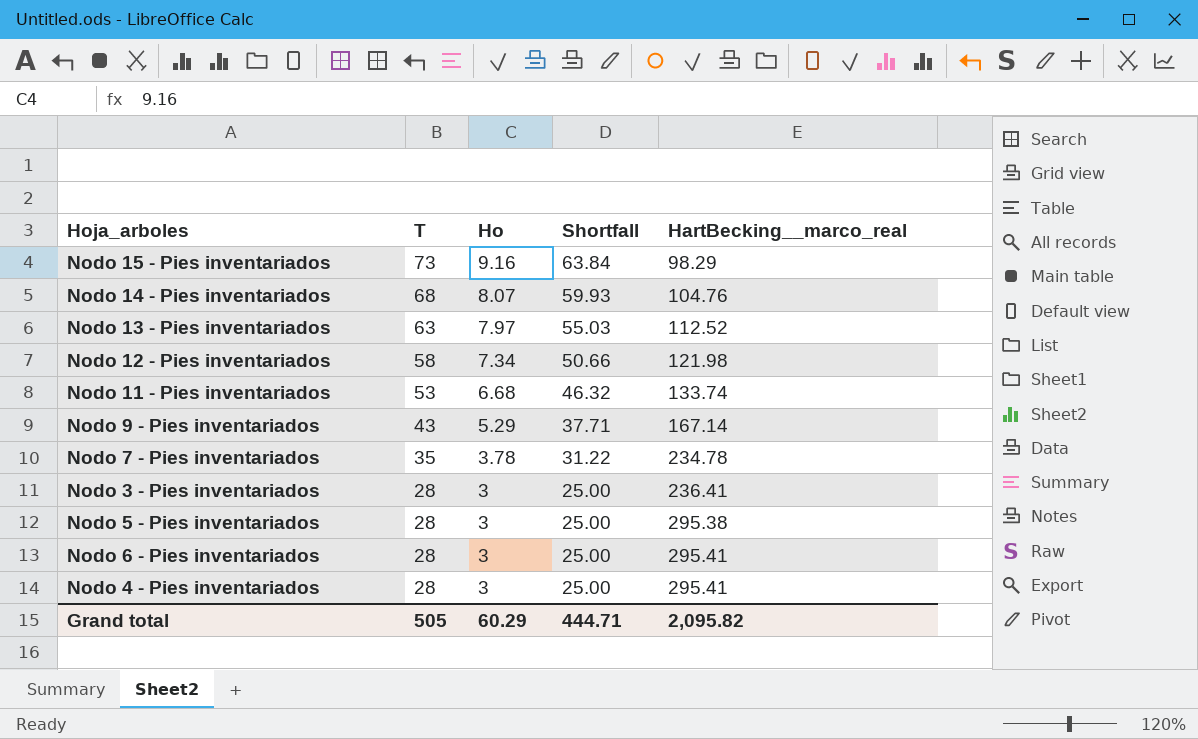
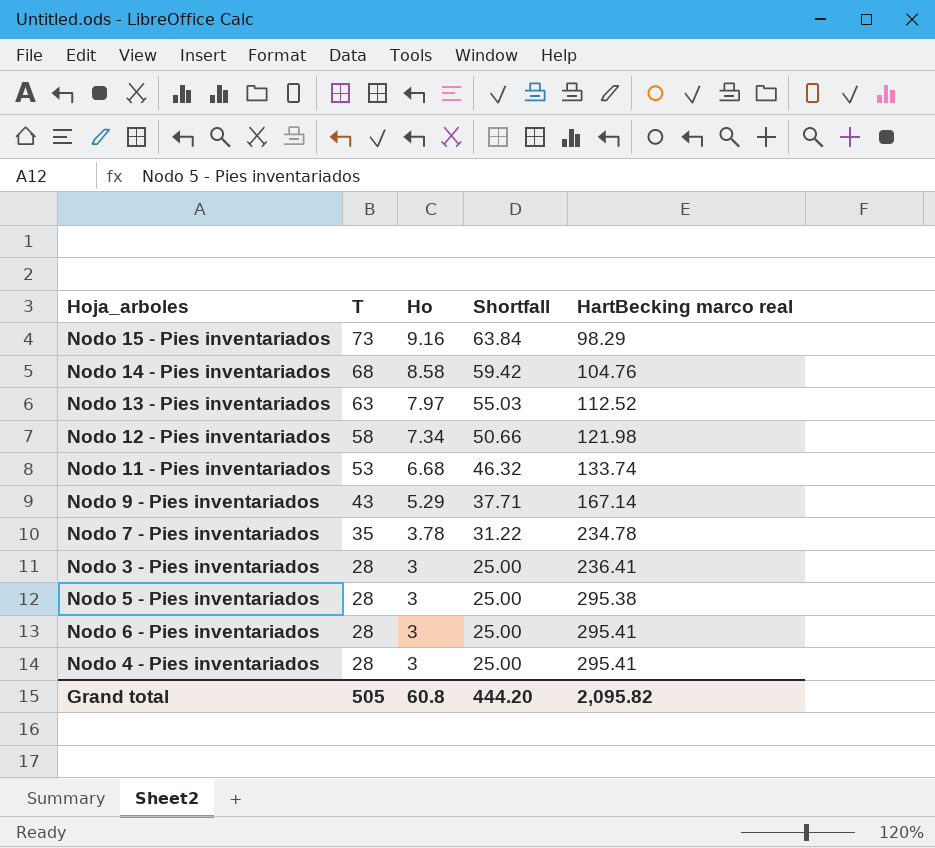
column name: HartBecking__marco_real -> HartBecking marco real
Nodo 14 - Pies inventariados | Ho: 8.07 -> 8.58
Nodo 14 - Pies inventariados | Shortfall: 59.93 -> 59.42
Grand total | Ho: 60.29 -> 60.8
Grand total | Shortfall: 444.71 -> 444.20

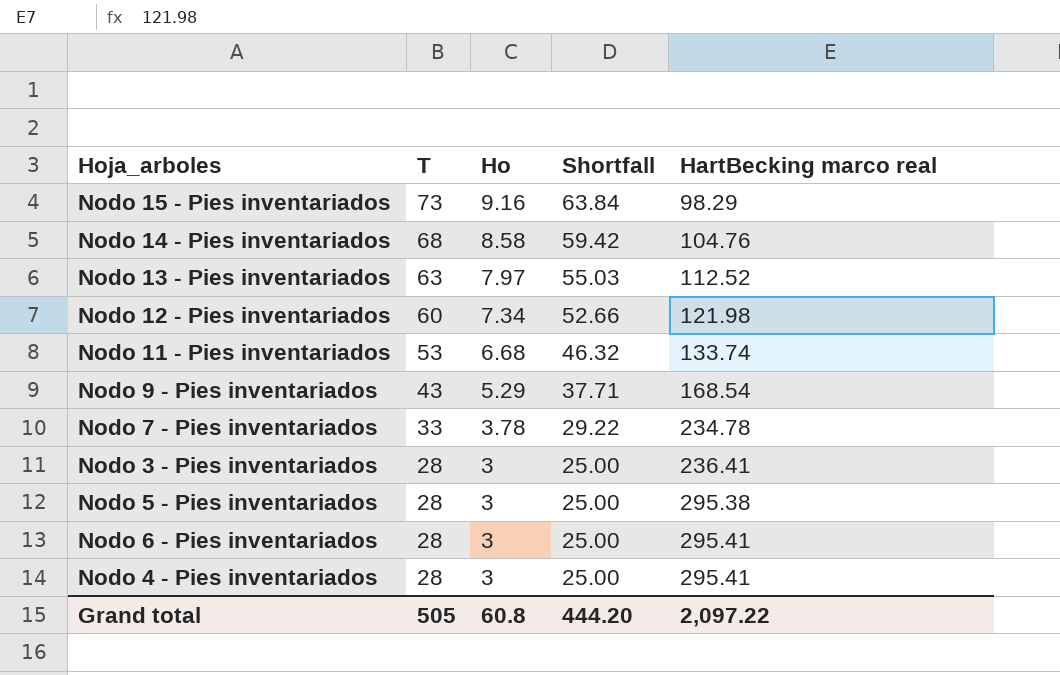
Nodo 12 - Pies inventariados | T: 58 -> 60
Nodo 12 - Pies inventariados | Shortfall: 50.66 -> 52.66
Nodo 9 - Pies inventariados | HartBecking marco real: 167.14 -> 168.54
Nodo 7 - Pies inventariados | T: 35 -> 33
Nodo 7 - Pies inventariados | Shortfall: 31.22 -> 29.22
Grand total | HartBecking marco real: 2,095.82 -> 2,097.22

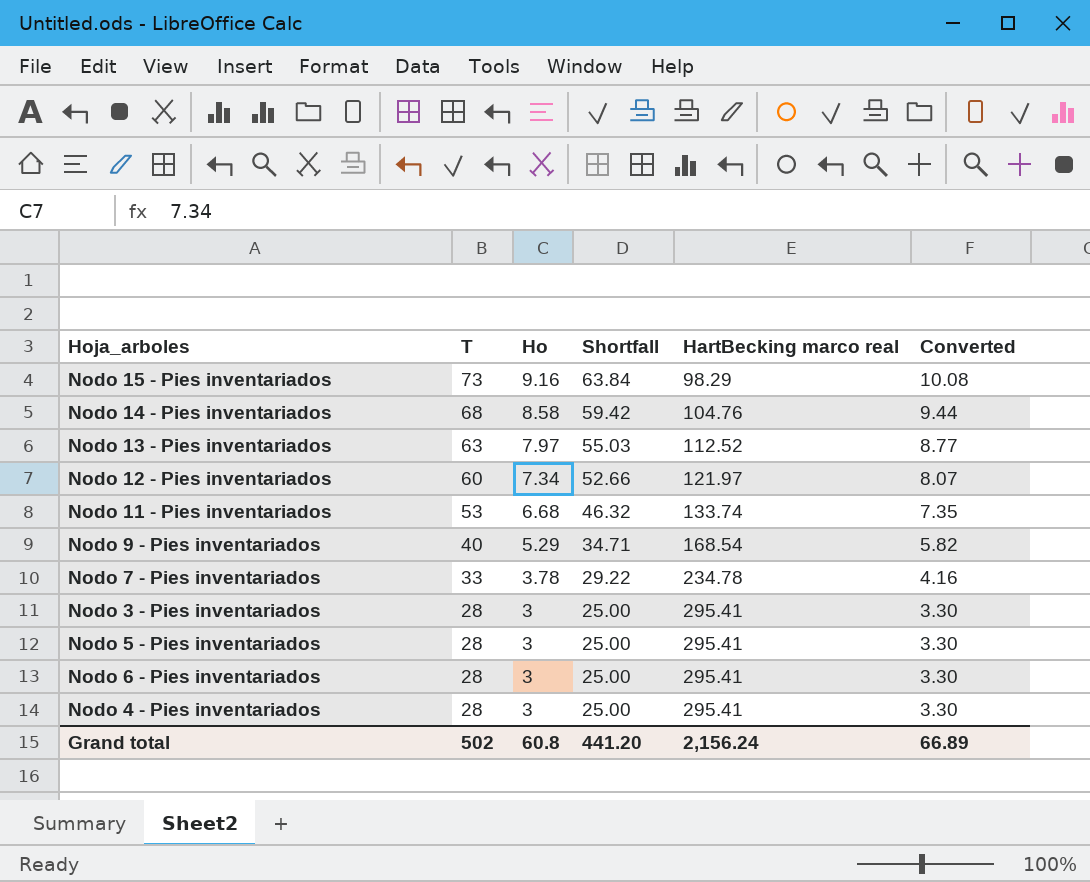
column Converted | formula: none -> [Ho] * 1.1
Nodo 12 - Pies inventariados | HartBecking marco real: 121.98 -> 121.97
Nodo 9 - Pies inventariados | T: 43 -> 40
Nodo 9 - Pies inventariados | Shortfall: 37.71 -> 34.71
Nodo 3 - Pies inventariados | HartBecking marco real: 236.41 -> 295.41
Nodo 5 - Pies inventariados | HartBecking marco real: 295.38 -> 295.41
Grand total | T: 505 -> 502
Grand total | Shortfall: 444.20 -> 441.20
Grand total | HartBecking marco real: 2,097.22 -> 2,156.24

